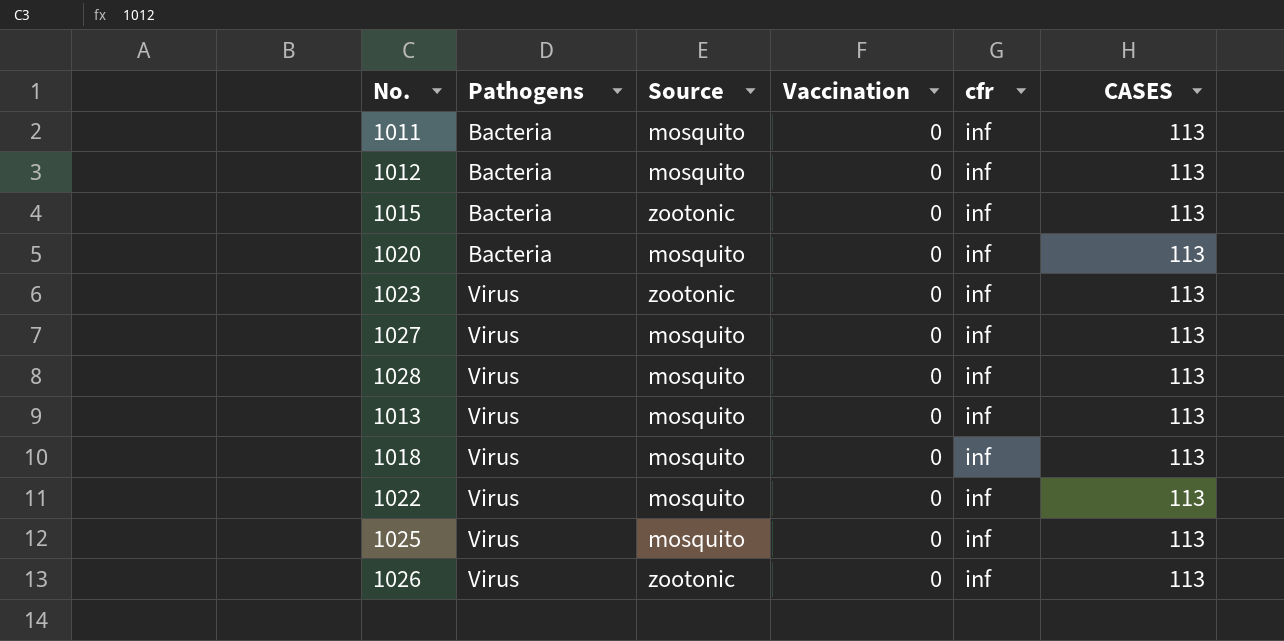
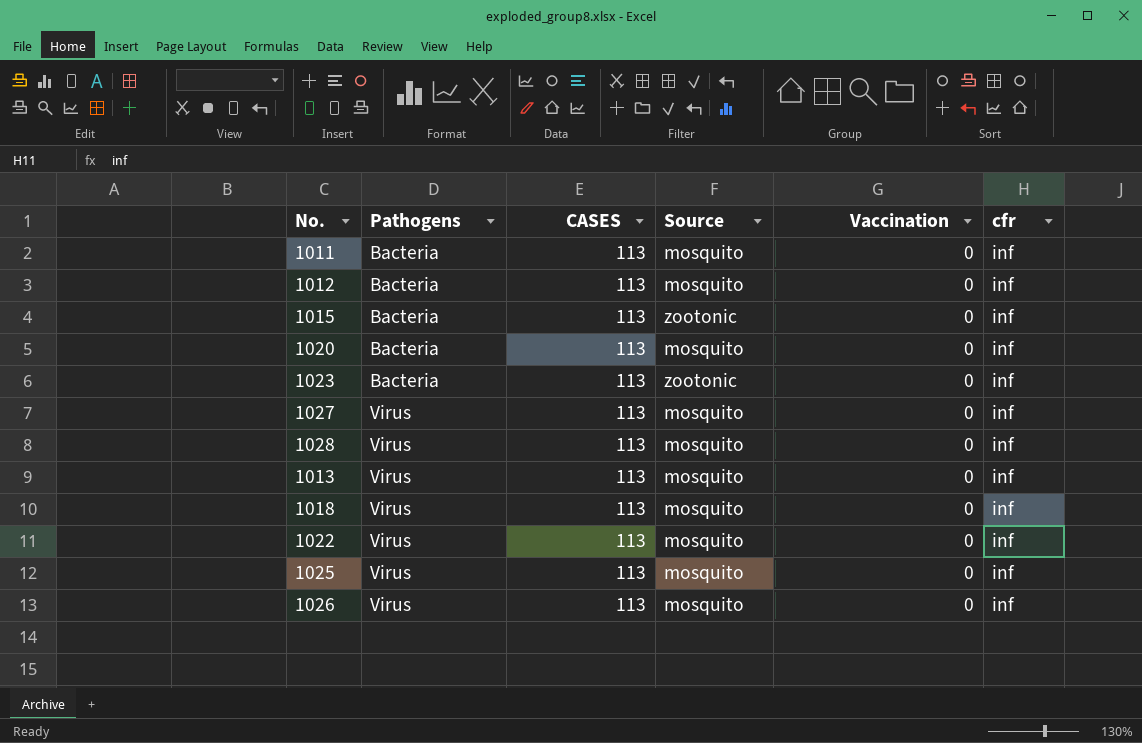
column CASES | position: 6 -> 3
1023 | Pathogens: Virus -> Bacteria
1026 | Source: zootonic -> mosquito

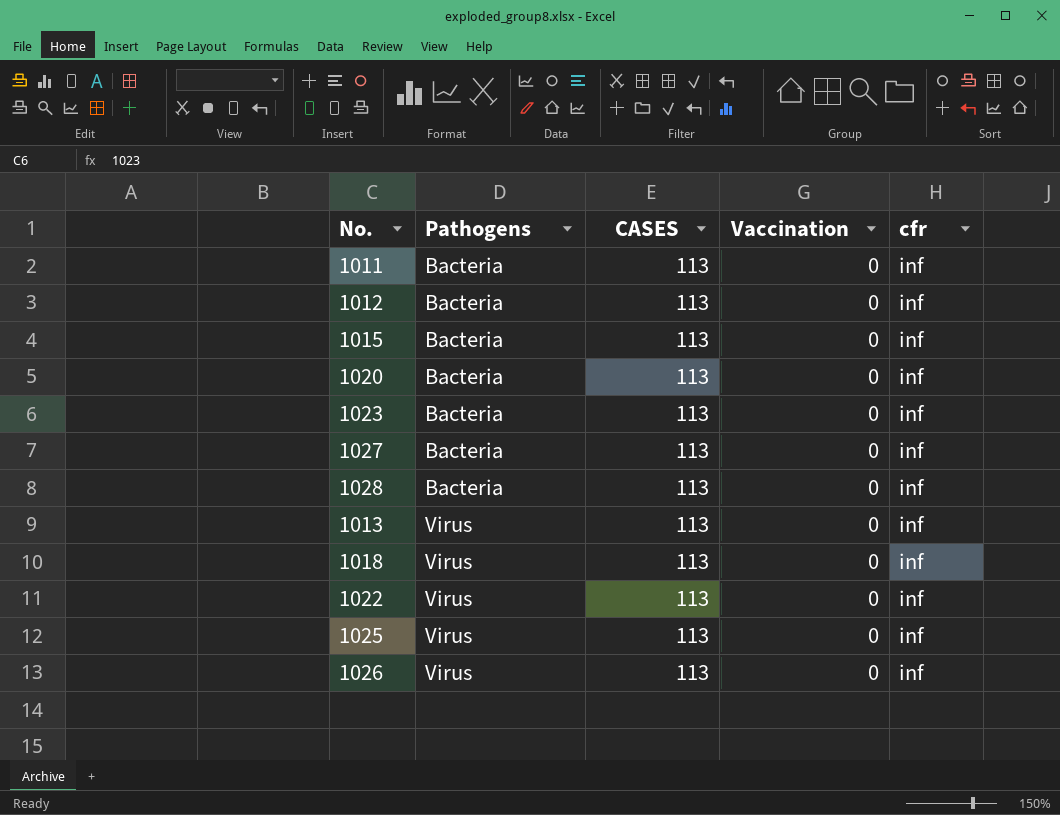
column Source | position: 4 -> none
1027 | Pathogens: Virus -> Bacteria
1028 | Pathogens: Virus -> Bacteria

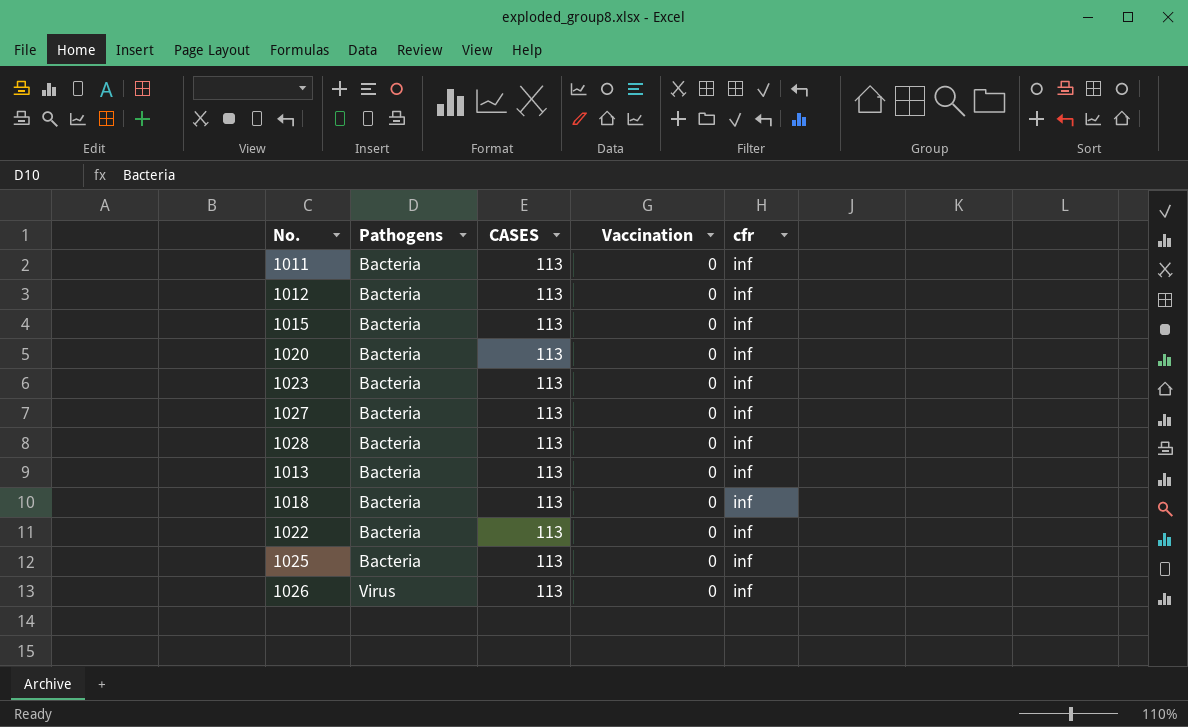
1013 | Pathogens: Virus -> Bacteria
1018 | Pathogens: Virus -> Bacteria
1022 | Pathogens: Virus -> Bacteria
1025 | Pathogens: Virus -> Bacteria

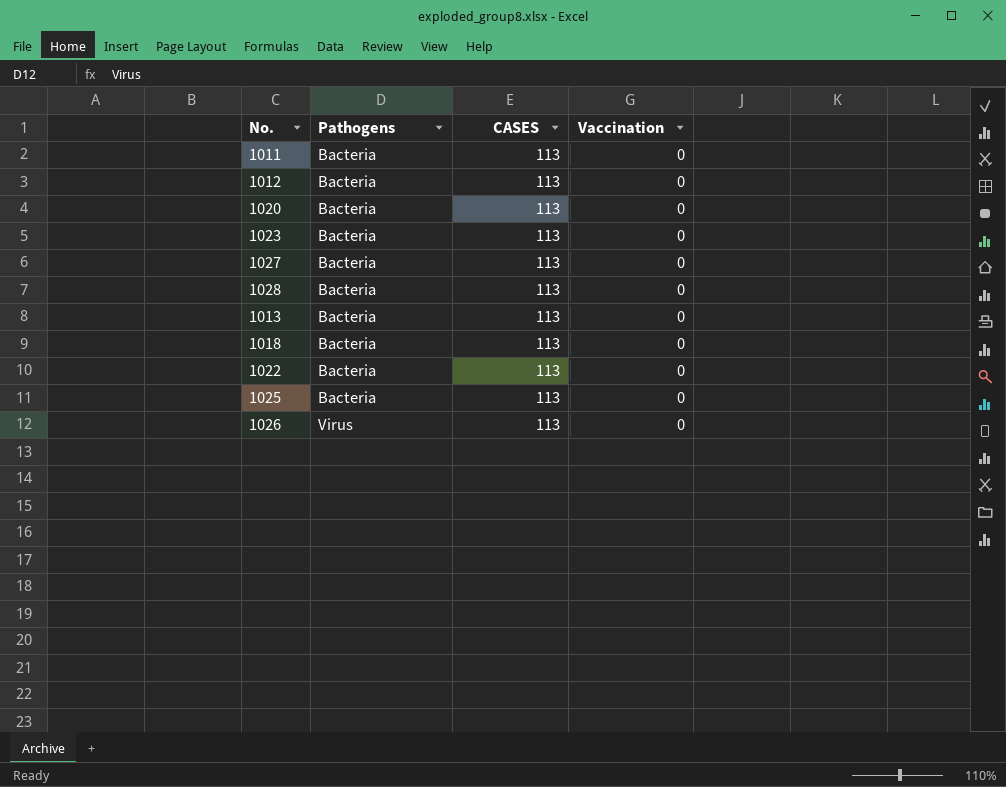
column cfr | position: 5 -> none
row 1015: Bacteria | 113 | 0 | inf -> none

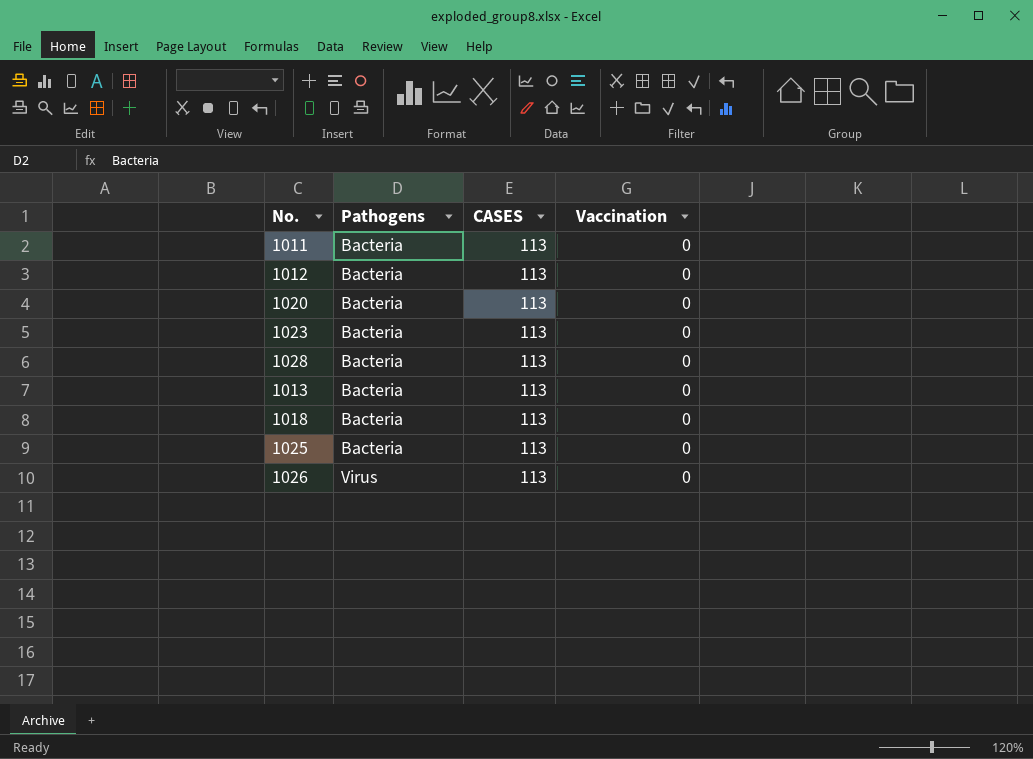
row 1027: Bacteria | 113 | 0 -> none
row 1022: Bacteria | 113 | 0 -> none

